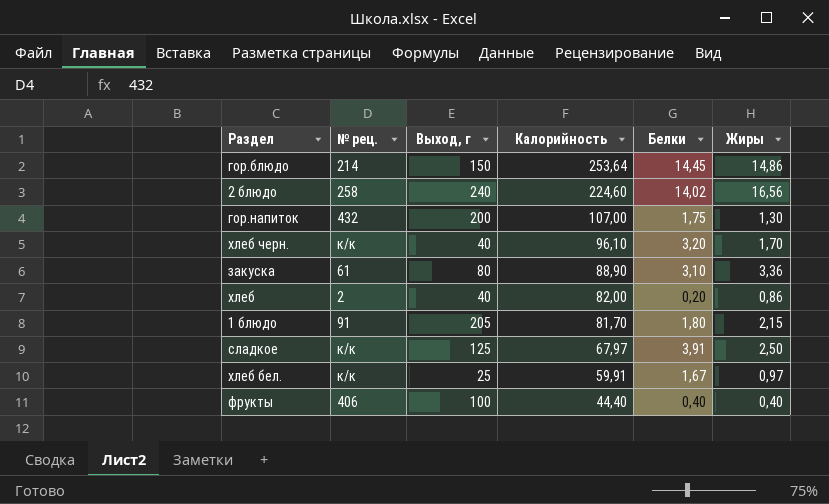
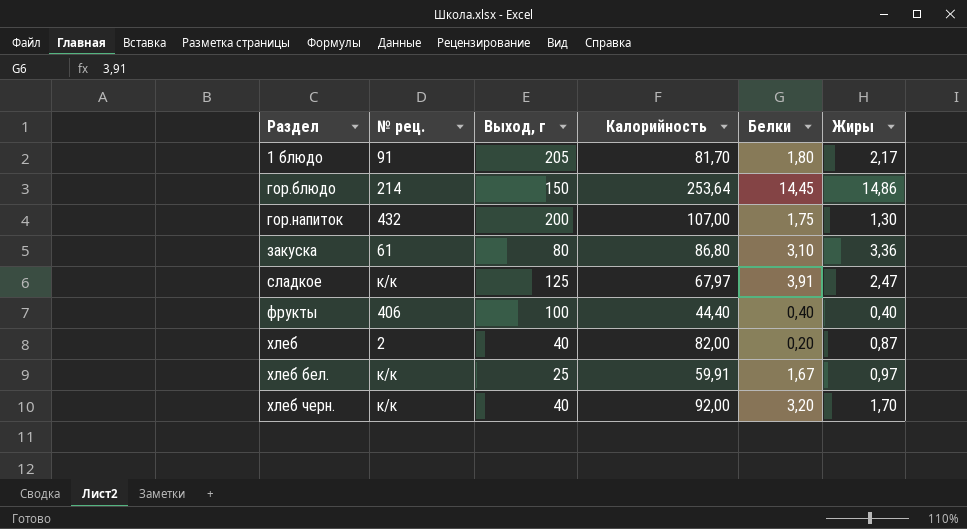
row order: Калорийность descending -> Раздел ascending
row 2 блюдо: 258 | 240 | 224,60 | 14,02 | 16,56 -> none
1 блюдо | Жиры: 2,15 -> 2,17
закуска | Калорийность: 88,90 -> 86,80
сладкое | Жиры: 2,50 -> 2,47
хлеб | Жиры: 0,86 -> 0,87
хлеб черн. | Калорийность: 96,10 -> 92,00

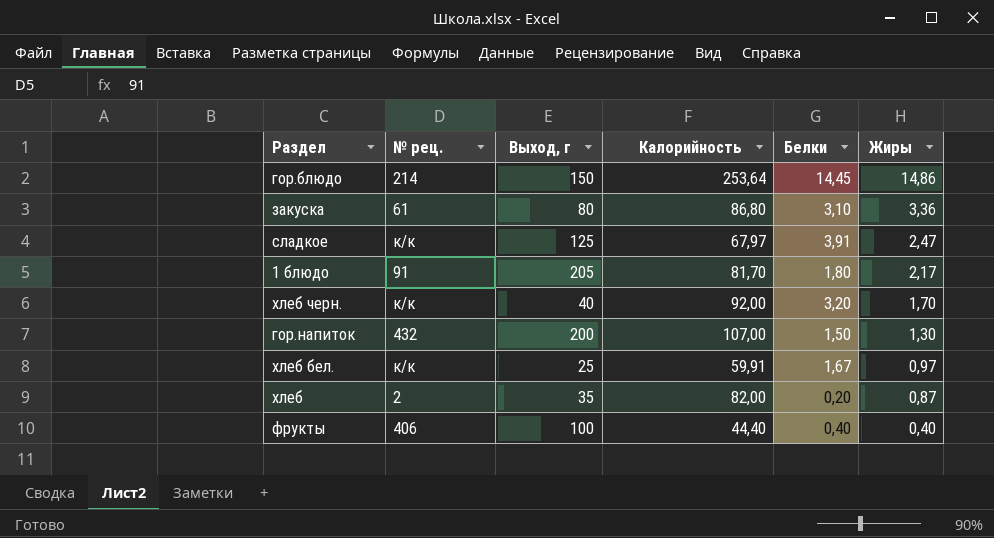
row order: Раздел ascending -> Жиры descending
гор.напиток | Белки: 1,75 -> 1,50
хлеб | Выход, г: 40 -> 35

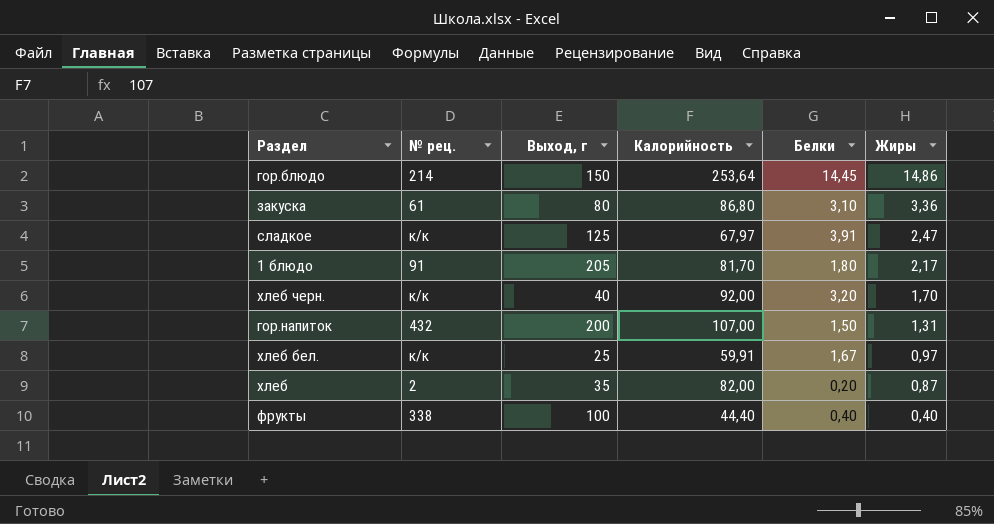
гор.напиток | Жиры: 1,30 -> 1,31
фрукты | № рец.: 406 -> 338

